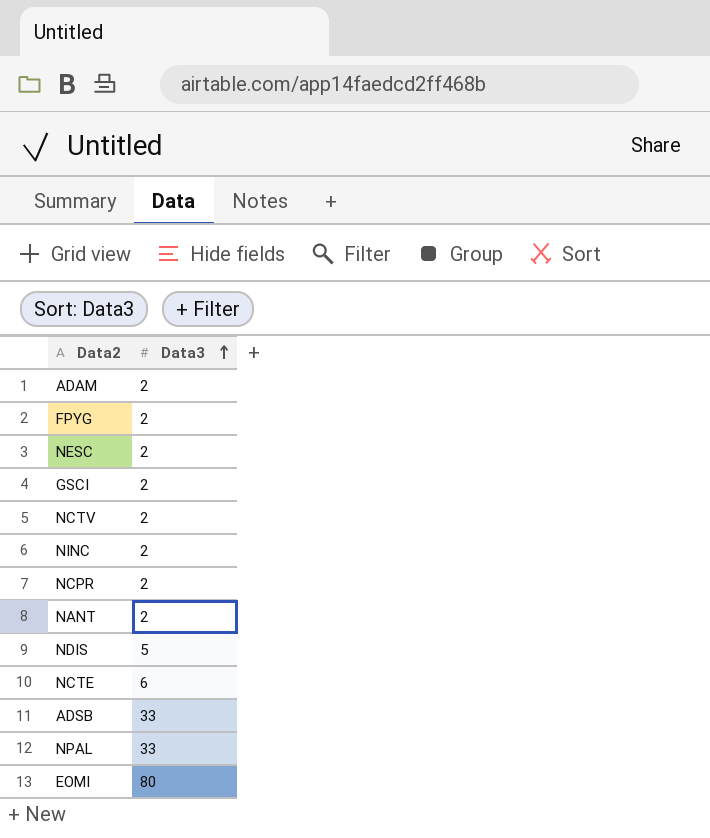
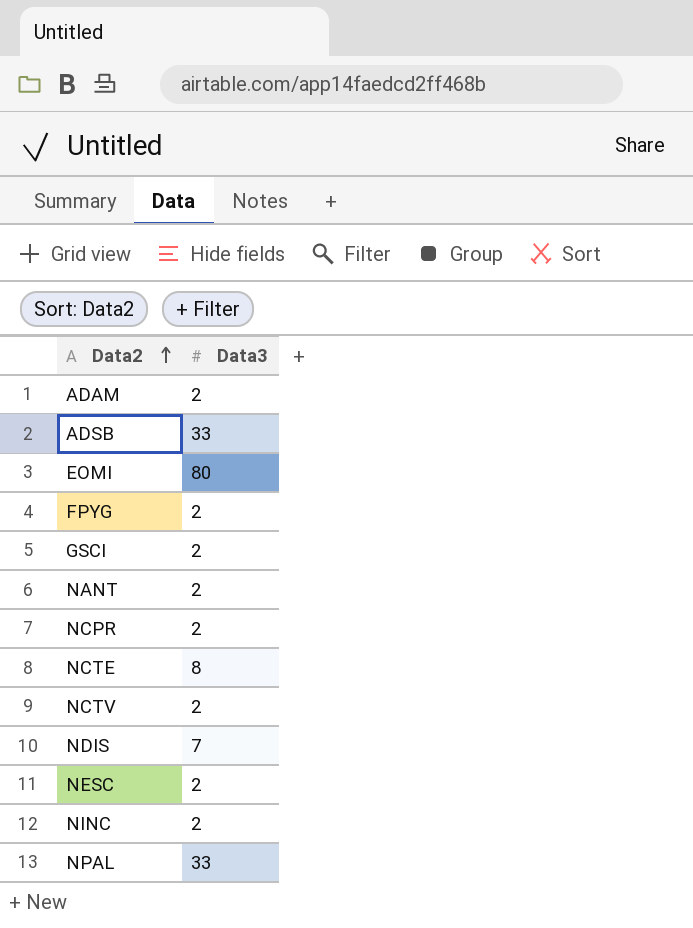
row order: Data3 ascending -> Data2 ascending
NCTE | Data3: 6 -> 8
NDIS | Data3: 5 -> 7

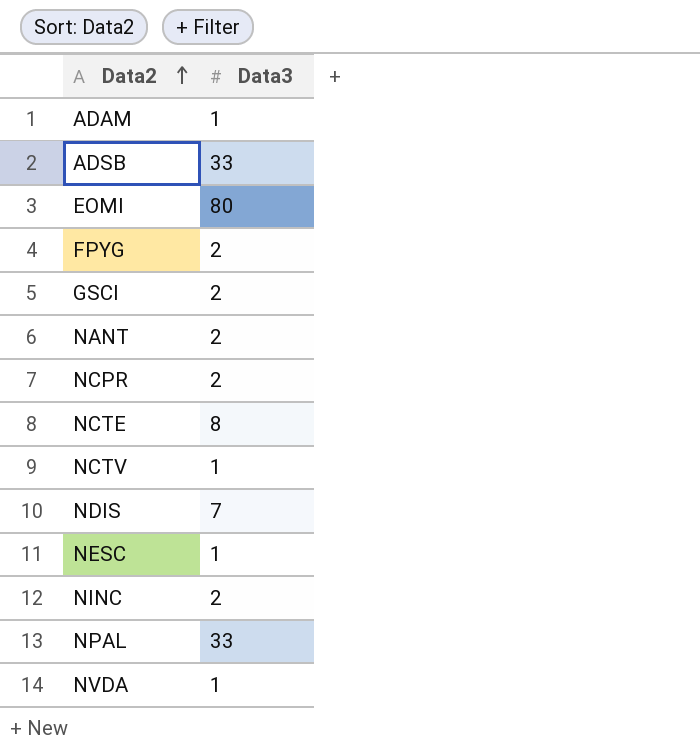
ADAM | Data3: 2 -> 1
NCTV | Data3: 2 -> 1
NESC | Data3: 2 -> 1
row NVDA: none -> 1

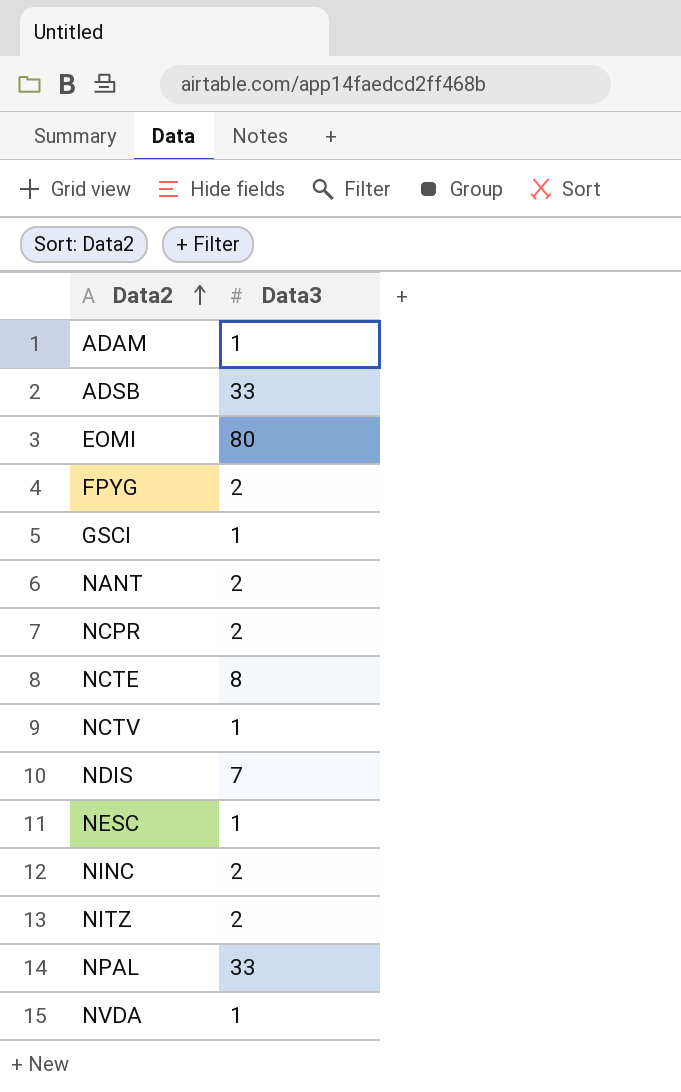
GSCI | Data3: 2 -> 1
row NITZ: none -> 2

